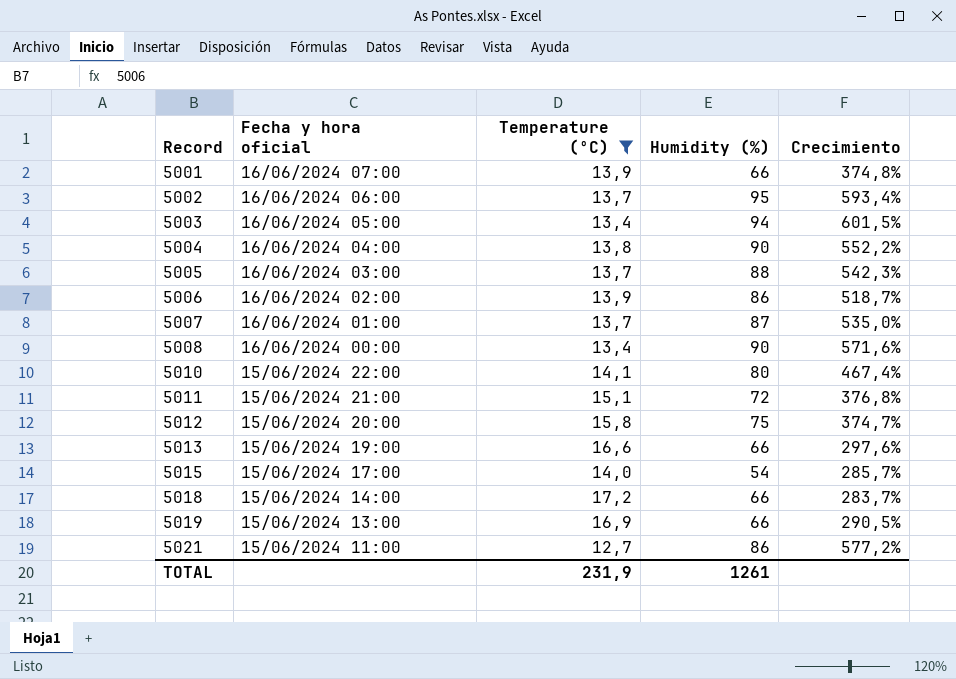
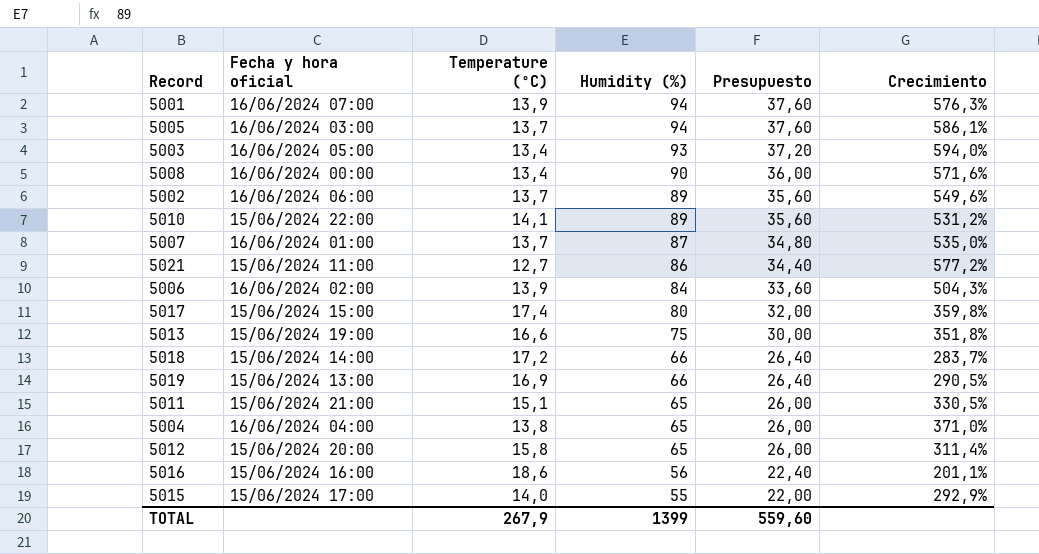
filter: Temperature (ºC) <= 17,2 -> none
row order: Record ascending -> Humidity (%) descending
column Presupuesto | formula: none -> [Humidity (%)] * 0,4
5001 | Humidity (%): 66 -> 94
5001 | Crecimiento: 374,8% -> 576,3%
5005 | Humidity (%): 88 -> 94
5005 | Crecimiento: 542,3% -> 586,1%
5003 | Humidity (%): 94 -> 93
5003 | Crecimiento: 601,5% -> 594,0%
5002 | Humidity (%): 95 -> 89
5002 | Crecimiento: 593,4% -> 549,6%
5010 | Humidity (%): 80 -> 89
5010 | Crecimiento: 467,4% -> 531,2%
5006 | Humidity (%): 86 -> 84
5006 | Crecimiento: 518,7% -> 504,3%
5013 | Humidity (%): 66 -> 75
5013 | Crecimiento: 297,6% -> 351,8%
5011 | Humidity (%): 72 -> 65
5011 | Crecimiento: 376,8% -> 330,5%
5004 | Humidity (%): 90 -> 65
5004 | Crecimiento: 552,2% -> 371,0%
5012 | Humidity (%): 75 -> 65
5012 | Crecimiento: 374,7% -> 311,4%
5015 | Humidity (%): 54 -> 55
5015 | Crecimiento: 285,7% -> 292,9%
TOTAL | Temperature (ºC): 231,9 -> 267,9
TOTAL | Humidity (%): 1261 -> 1399

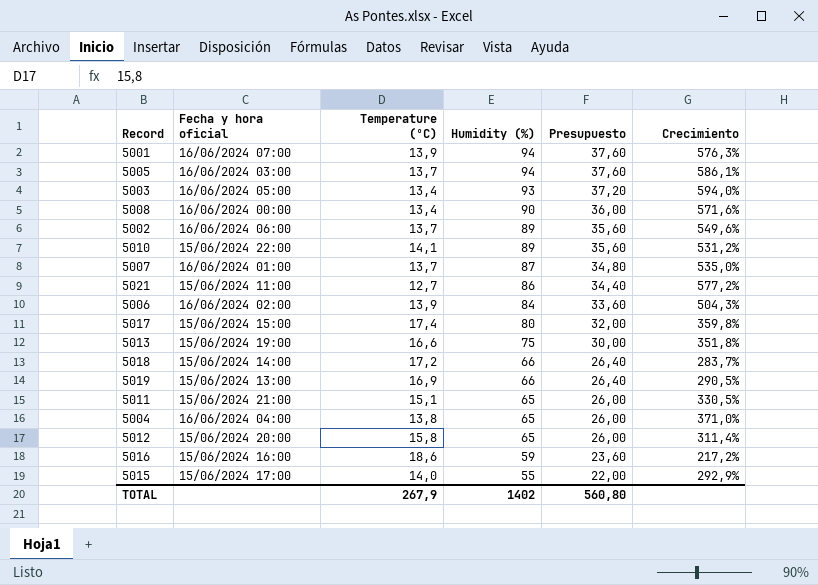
5016 | Humidity (%): 56 -> 59
5016 | Presupuesto: 22,40 -> 23,60
5016 | Crecimiento: 201,1% -> 217,2%
TOTAL | Humidity (%): 1399 -> 1402
TOTAL | Presupuesto: 559,60 -> 560,80

